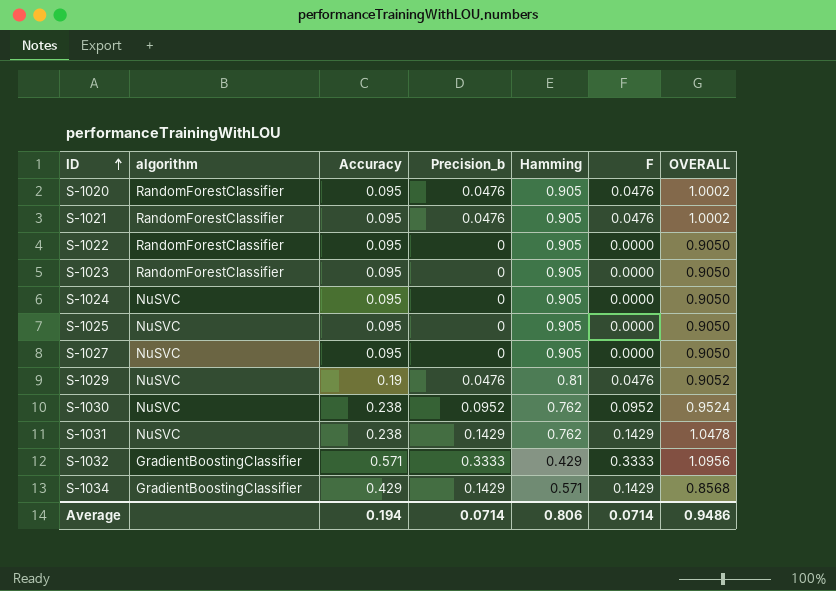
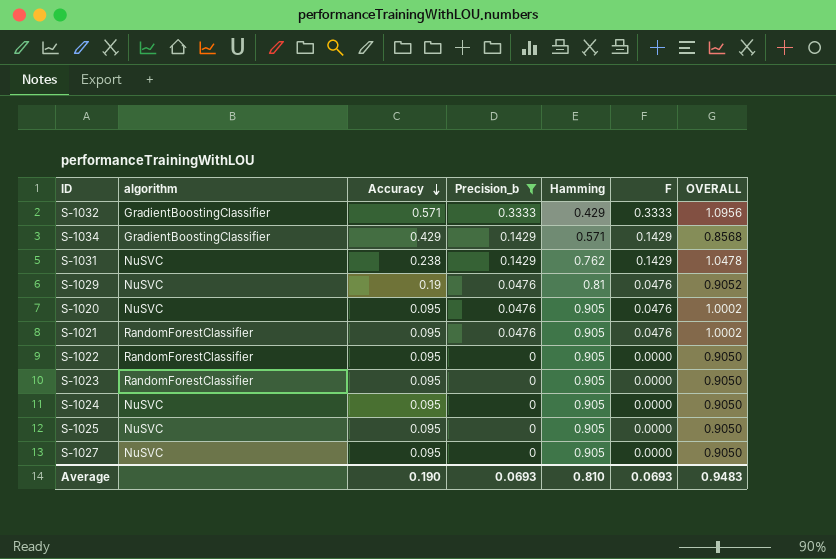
filter: none -> Precision_b != 0.0952
row order: ID ascending -> Accuracy descending
S-1020 | algorithm: RandomForestClassifier -> NuSVC
Average | Accuracy: 0.194 -> 0.190
Average | Precision_b: 0.0714 -> 0.0693
Average | Hamming: 0.806 -> 0.810
Average | F: 0.0714 -> 0.0693
Average | OVERALL: 0.9486 -> 0.9483

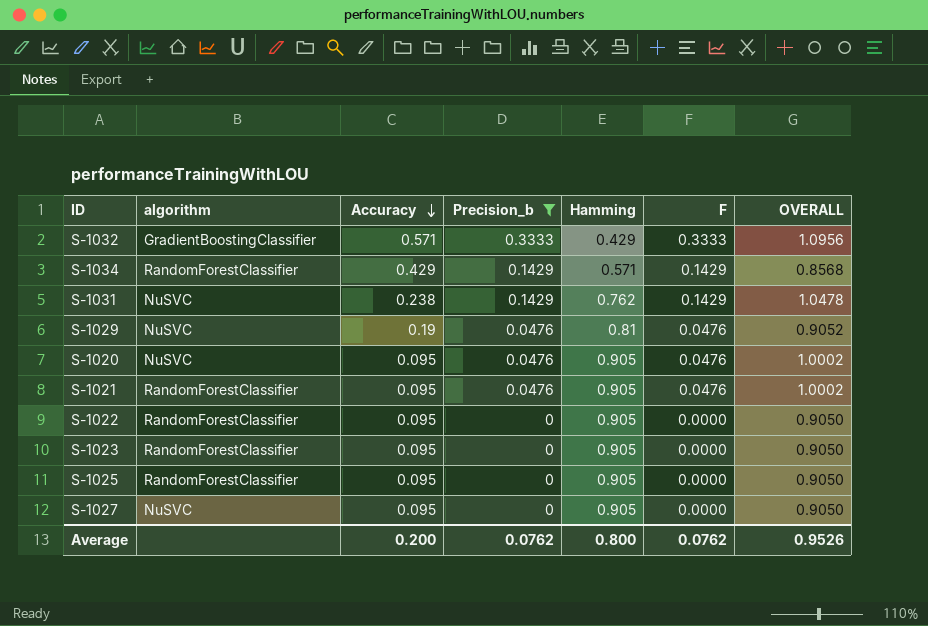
row S-1024: NuSVC | 0.095 | 0 | 0.905 | 0.0000 | 0.9050 -> none
S-1034 | algorithm: GradientBoostingClassifier -> RandomForestClassifier
S-1025 | algorithm: NuSVC -> RandomForestClassifier
Average | Accuracy: 0.190 -> 0.200
Average | Precision_b: 0.0693 -> 0.0762
Average | Hamming: 0.810 -> 0.800
Average | F: 0.0693 -> 0.0762
Average | OVERALL: 0.9483 -> 0.9526

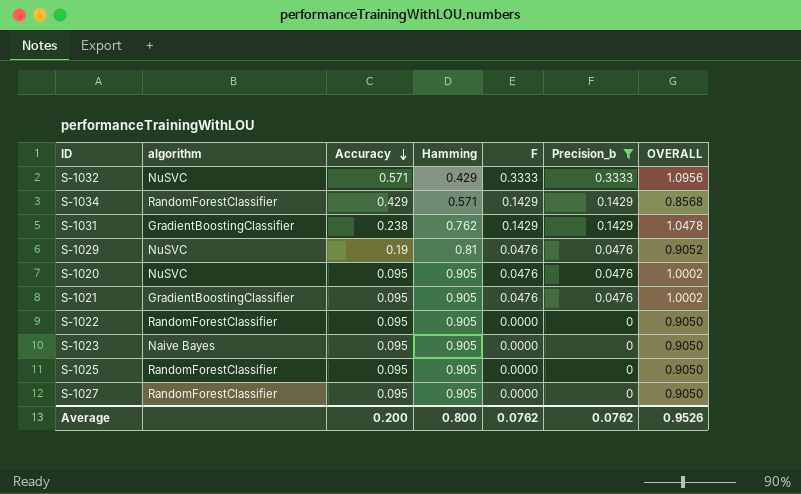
column Precision_b | position: 4 -> 6
S-1032 | algorithm: GradientBoostingClassifier -> NuSVC
S-1031 | algorithm: NuSVC -> GradientBoostingClassifier
S-1021 | algorithm: RandomForestClassifier -> GradientBoostingClassifier
S-1023 | algorithm: RandomForestClassifier -> Naive Bayes
S-1027 | algorithm: NuSVC -> RandomForestClassifier

